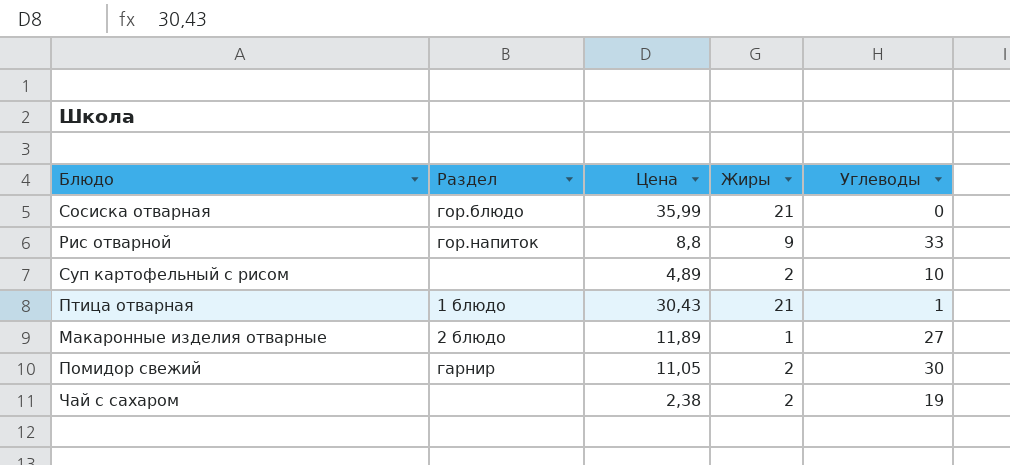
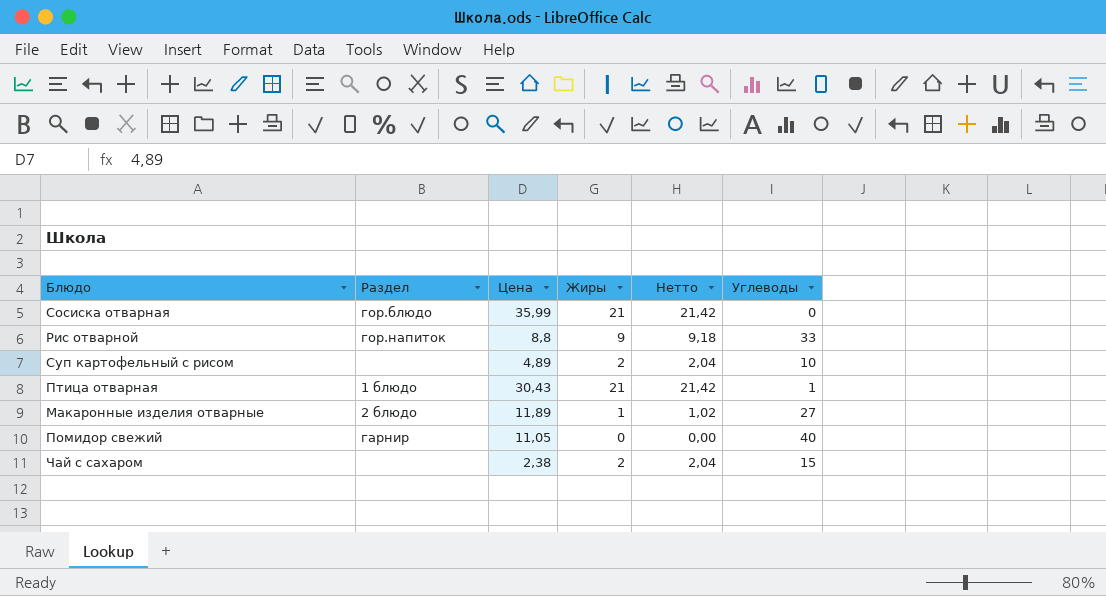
column Нетто | formula: none -> [Жиры] * 1,02
Помидор свежий | Жиры: 2 -> 0
Помидор свежий | Углеводы: 30 -> 40
Чай с сахаром | Углеводы: 19 -> 15

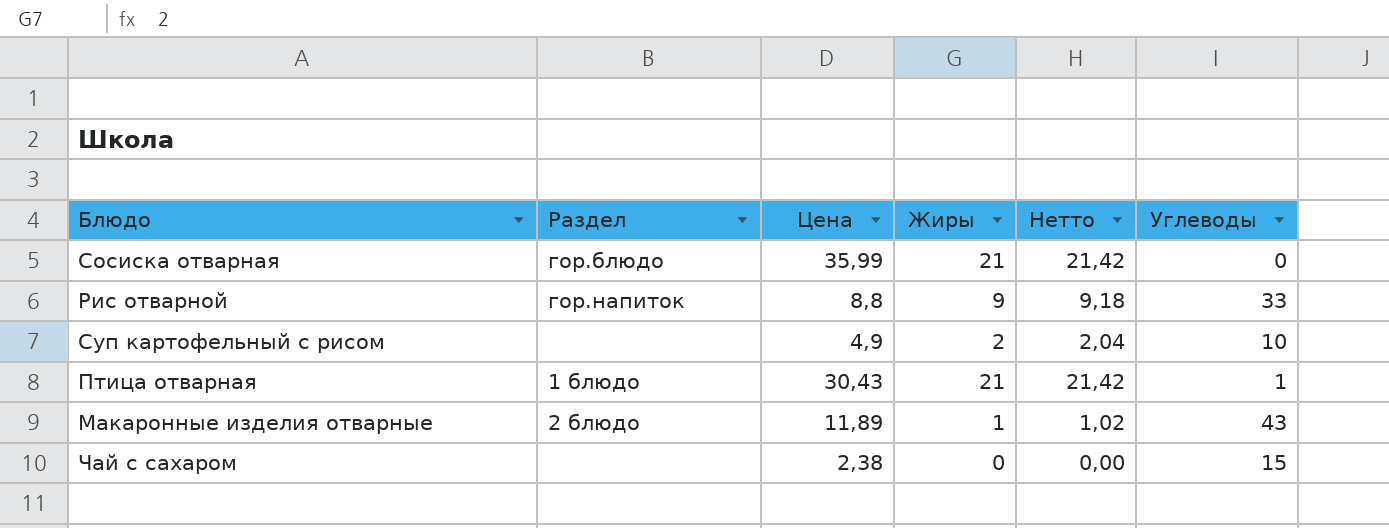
row Помидор свежий: гарнир | 11,05 | 0 | 0,00 | 40 -> none
Суп картофельный с рисом | Цена: 4,89 -> 4,9
Макаронные изделия отварные | Углеводы: 27 -> 43
Чай с сахаром | Жиры: 2 -> 0
Чай с сахаром | Нетто: 2,04 -> 0,00

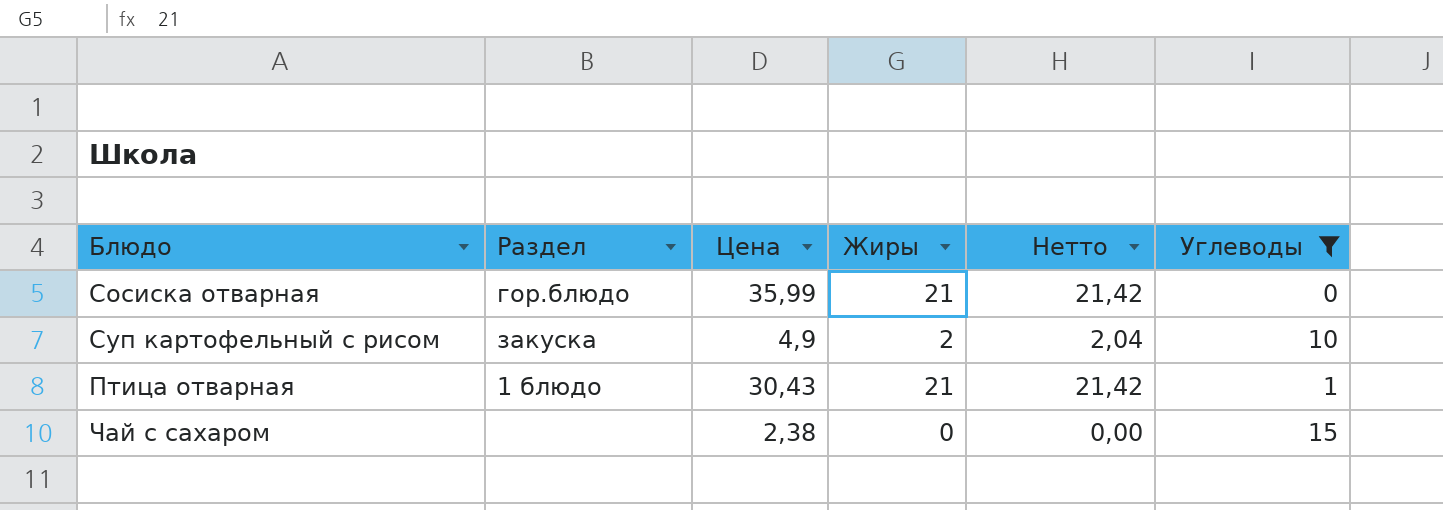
filter: none -> Углеводы <= 15
Суп картофельный с рисом | Раздел: none -> закуска

